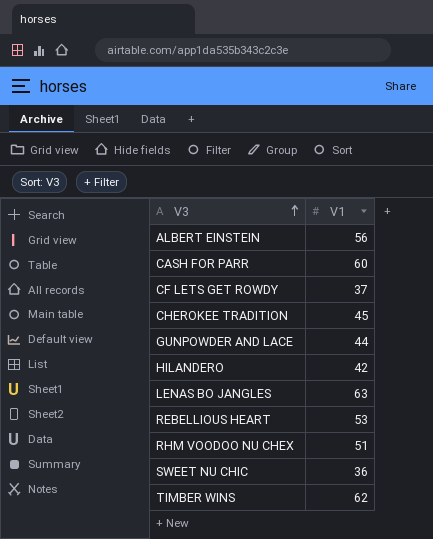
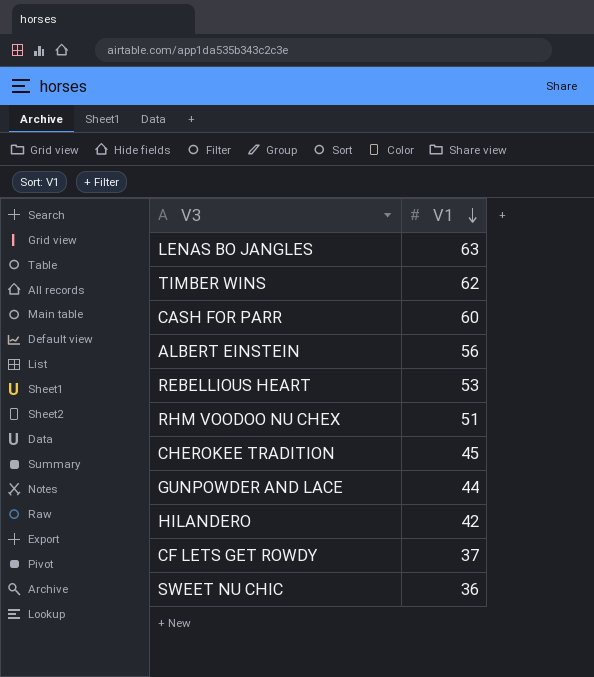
row order: V3 ascending -> V1 descending

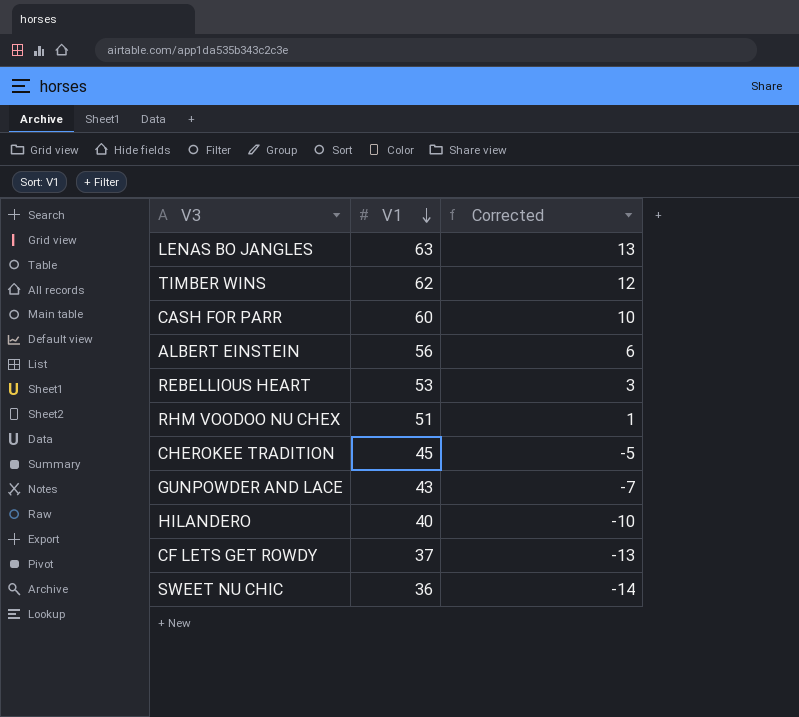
column Corrected | formula: none -> [V1] - 50
GUNPOWDER AND LACE | V1: 44 -> 43
HILANDERO | V1: 42 -> 40

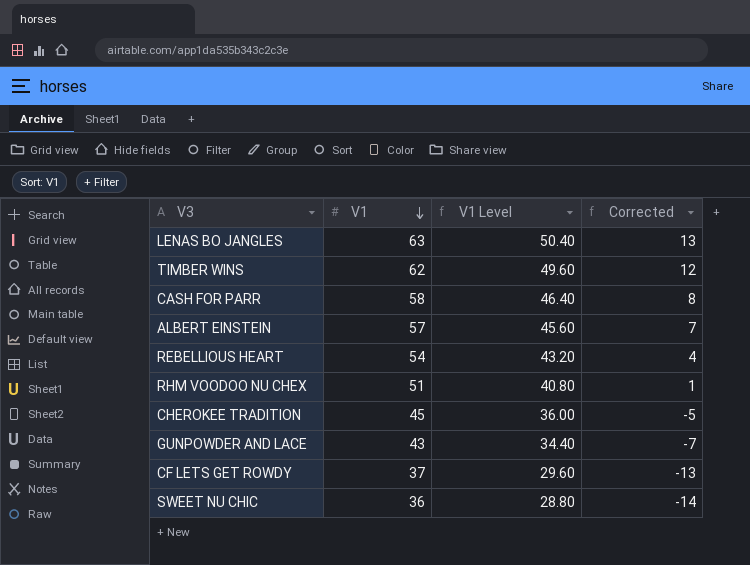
column V1 Level | formula: none -> [V1] * 0.8
row HILANDERO: 40 | -10 -> none
CASH FOR PARR | V1: 60 -> 58
CASH FOR PARR | Corrected: 10 -> 8
ALBERT EINSTEIN | V1: 56 -> 57
ALBERT EINSTEIN | Corrected: 6 -> 7
REBELLIOUS HEART | V1: 53 -> 54
REBELLIOUS HEART | Corrected: 3 -> 4

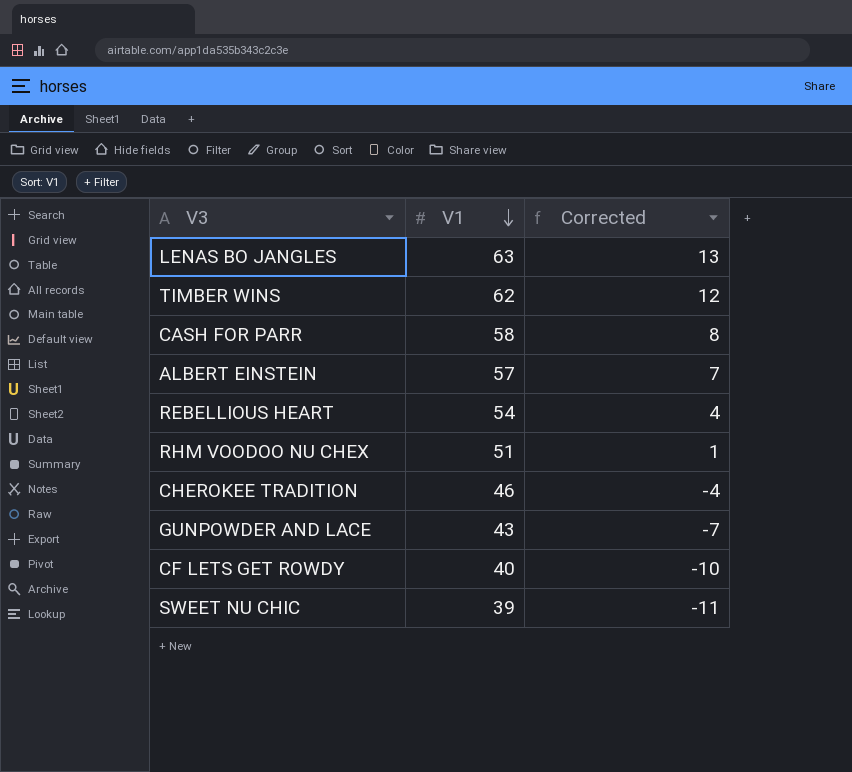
column V1 Level | formula: [V1] * 0.8 -> none
CHEROKEE TRADITION | V1: 45 -> 46
CHEROKEE TRADITION | Corrected: -5 -> -4
CF LETS GET ROWDY | V1: 37 -> 40
CF LETS GET ROWDY | Corrected: -13 -> -10
SWEET NU CHIC | V1: 36 -> 39
SWEET NU CHIC | Corrected: -14 -> -11

